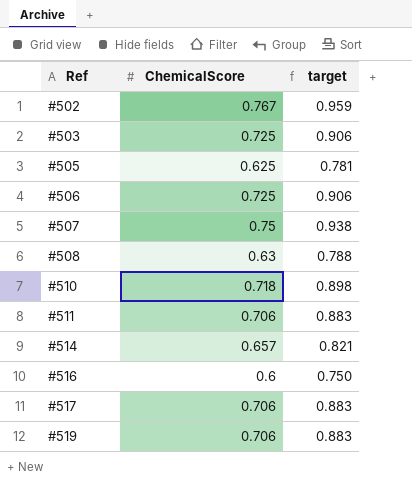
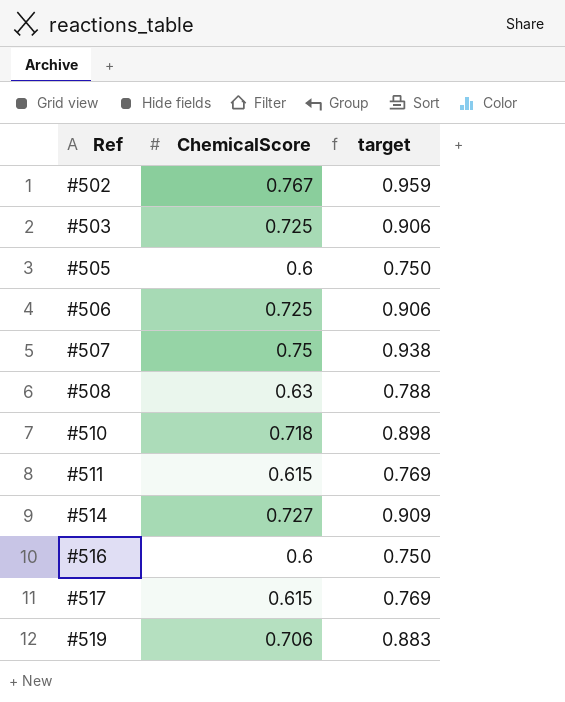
#505 | ChemicalScore: 0.625 -> 0.6
#505 | target: 0.781 -> 0.750
#511 | ChemicalScore: 0.706 -> 0.615
#511 | target: 0.883 -> 0.769
#514 | ChemicalScore: 0.657 -> 0.727
#514 | target: 0.821 -> 0.909
#517 | ChemicalScore: 0.706 -> 0.615
#517 | target: 0.883 -> 0.769

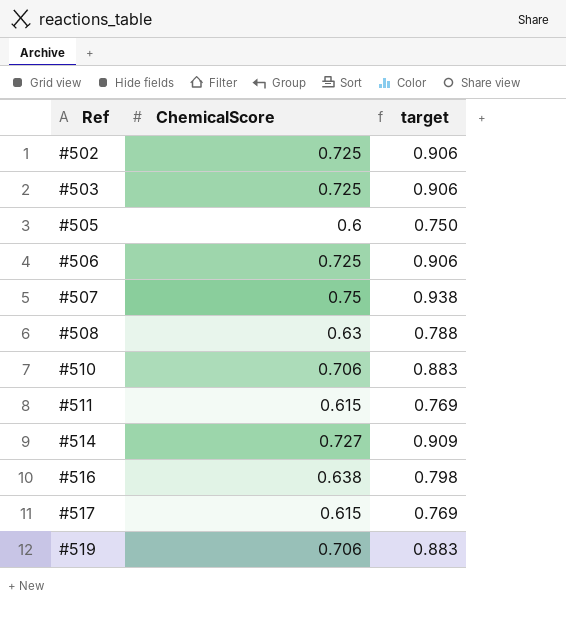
#502 | ChemicalScore: 0.767 -> 0.725
#502 | target: 0.959 -> 0.906
#510 | ChemicalScore: 0.718 -> 0.706
#510 | target: 0.898 -> 0.883
#516 | ChemicalScore: 0.6 -> 0.638
#516 | target: 0.750 -> 0.798

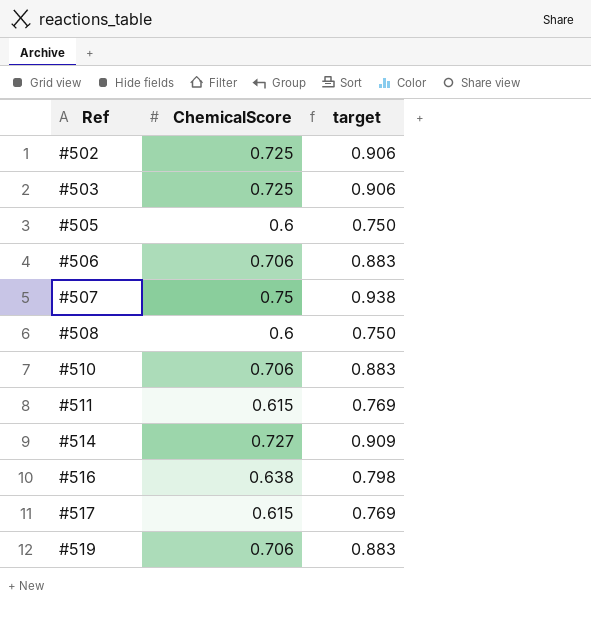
#506 | ChemicalScore: 0.725 -> 0.706
#506 | target: 0.906 -> 0.883
#508 | ChemicalScore: 0.63 -> 0.6
#508 | target: 0.788 -> 0.750

